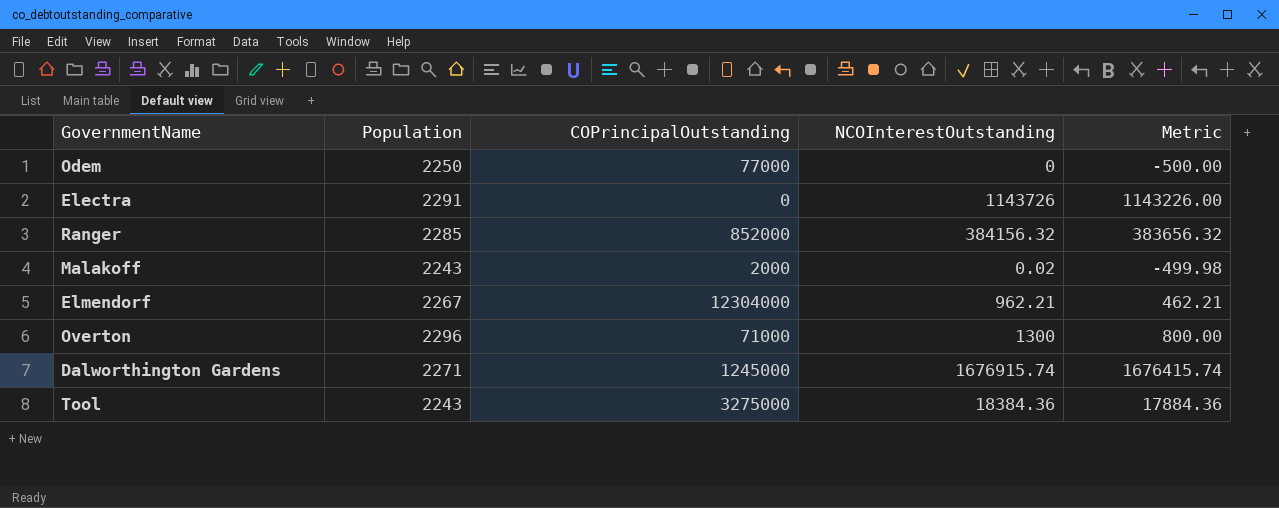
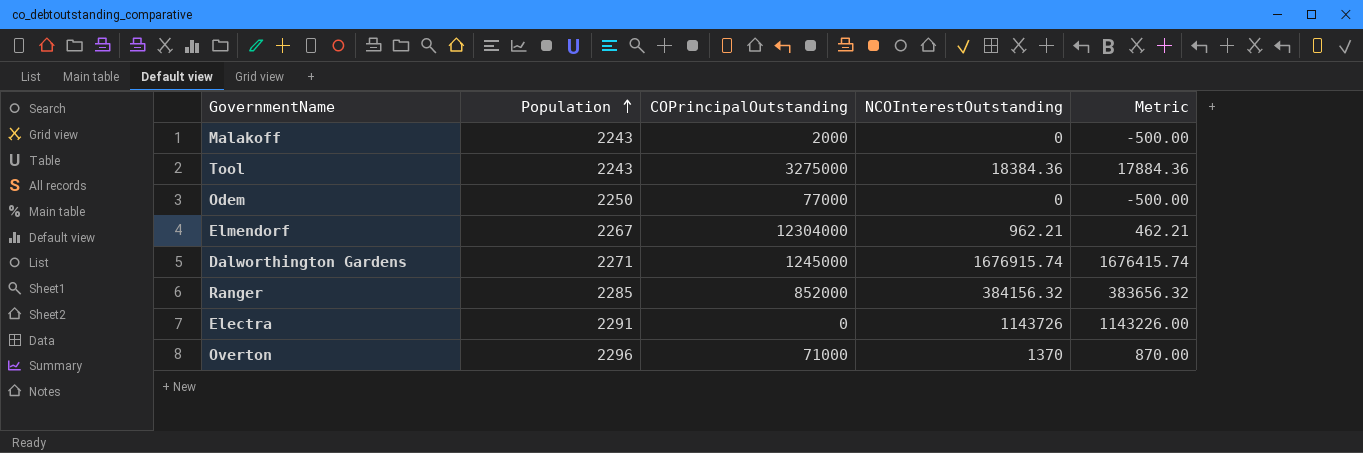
row order: none -> Population ascending
Malakoff | NCOInterestOutstanding: 0.02 -> 0
Malakoff | Metric: -499.98 -> -500.00
Overton | NCOInterestOutstanding: 1300 -> 1370
Overton | Metric: 800.00 -> 870.00

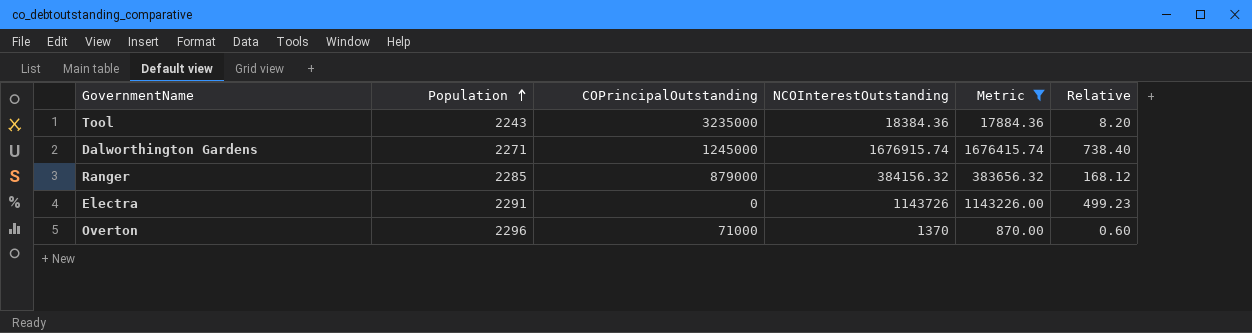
filter: none -> Metric >= 870.00
column Relative | formula: none -> [NCOInterestOutstanding] / [Population]
Tool | COPrincipalOutstanding: 3275000 -> 3235000
Ranger | COPrincipalOutstanding: 852000 -> 879000

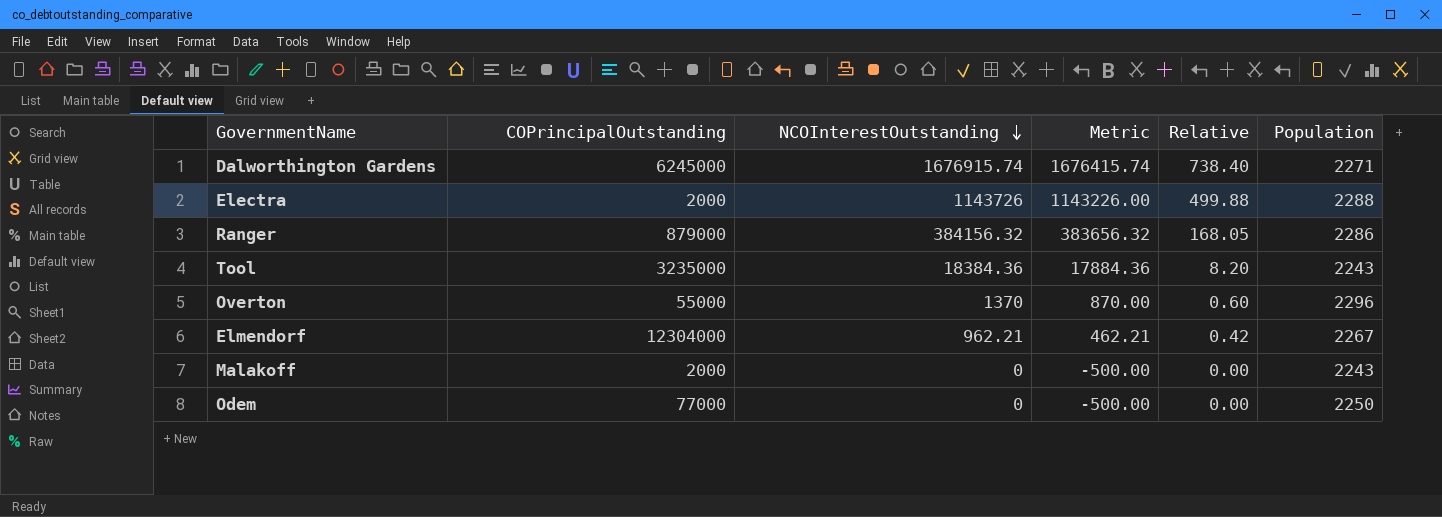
filter: Metric >= 870.00 -> none
row order: Population ascending -> NCOInterestOutstanding descending
column Population | position: 2 -> 6
Dalworthington Gardens | COPrincipalOutstanding: 1245000 -> 6245000
Electra | COPrincipalOutstanding: 0 -> 2000
Electra | Relative: 499.23 -> 499.88
Electra | Population: 2291 -> 2288
Ranger | Relative: 168.12 -> 168.05
Ranger | Population: 2285 -> 2286
Overton | COPrincipalOutstanding: 71000 -> 55000

